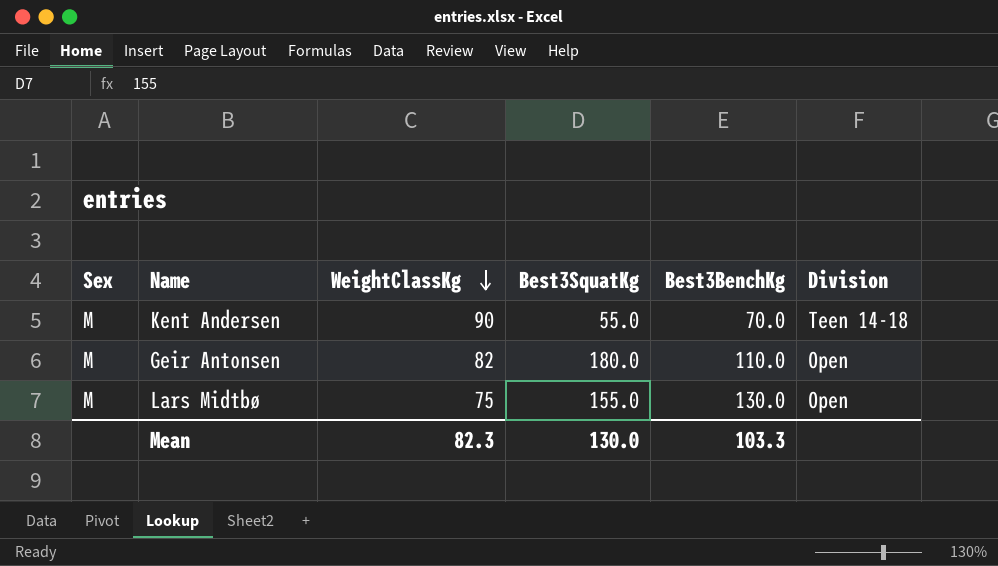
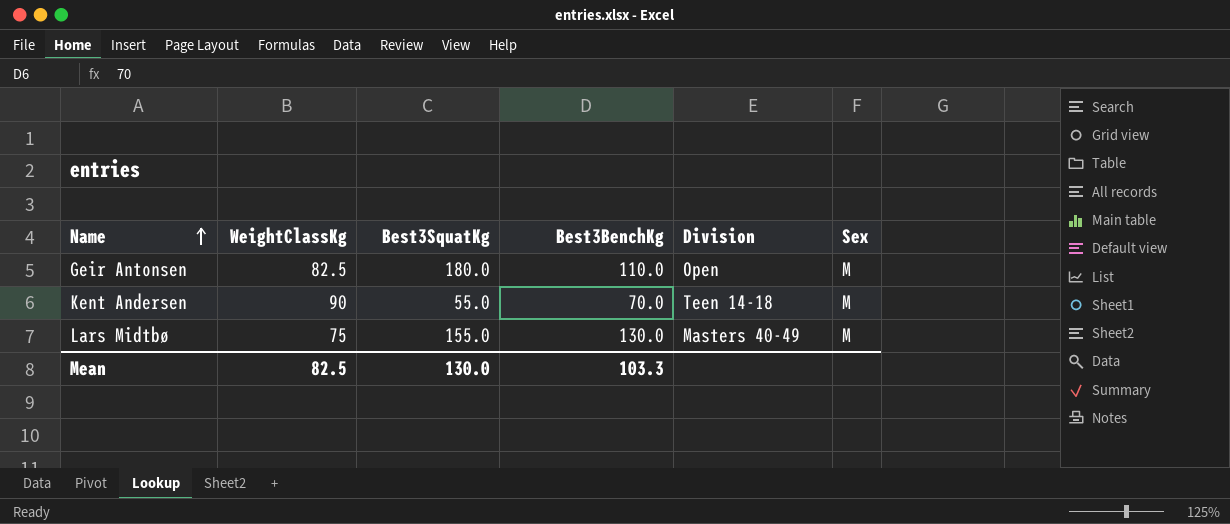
row order: WeightClassKg descending -> Name ascending
column Sex | position: 1 -> 6
Geir Antonsen | WeightClassKg: 82 -> 82.5
Lars Midtbø | Division: Open -> Masters 40-49
Mean | WeightClassKg: 82.3 -> 82.5

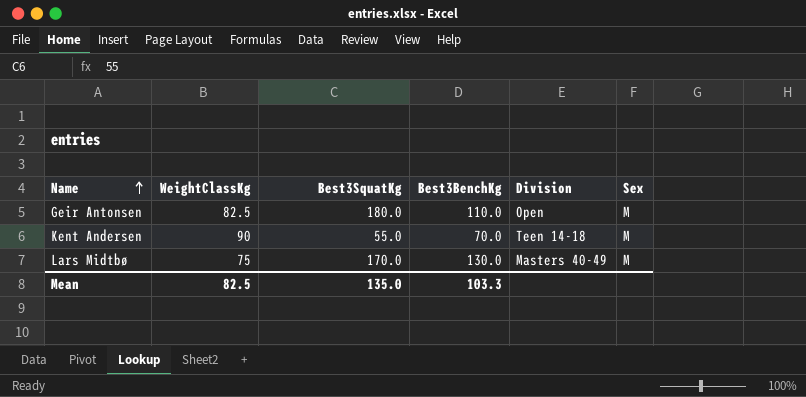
Lars Midtbø | Best3SquatKg: 155.0 -> 170.0
Mean | Best3SquatKg: 130.0 -> 135.0

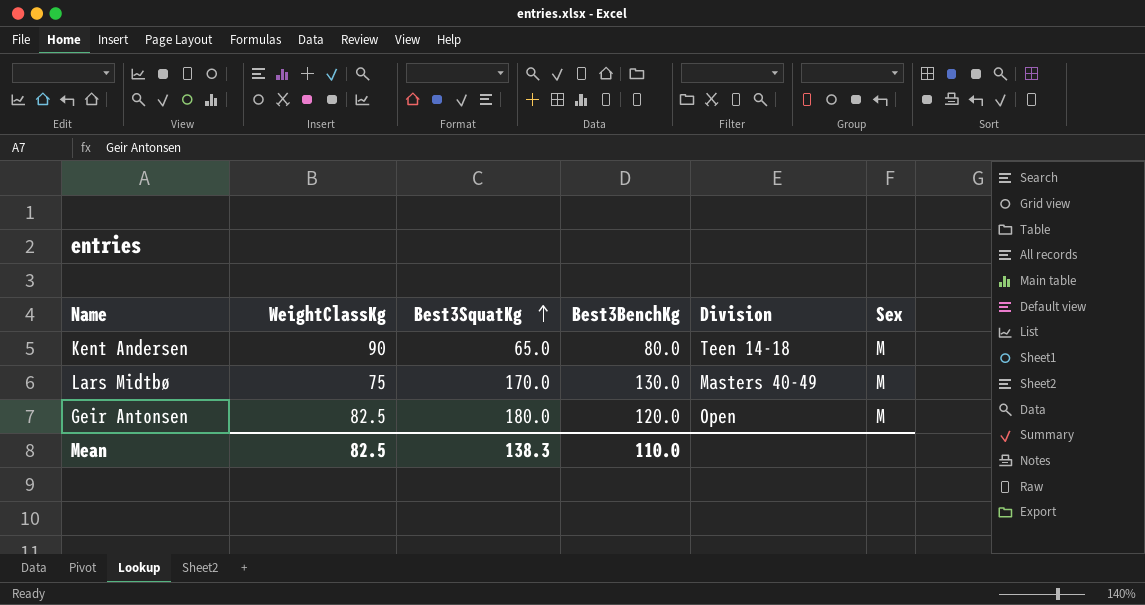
row order: Name ascending -> Best3SquatKg ascending
Kent Andersen | Best3SquatKg: 55.0 -> 65.0
Kent Andersen | Best3BenchKg: 70.0 -> 80.0
Geir Antonsen | Best3BenchKg: 110.0 -> 120.0
Mean | Best3SquatKg: 135.0 -> 138.3
Mean | Best3BenchKg: 103.3 -> 110.0

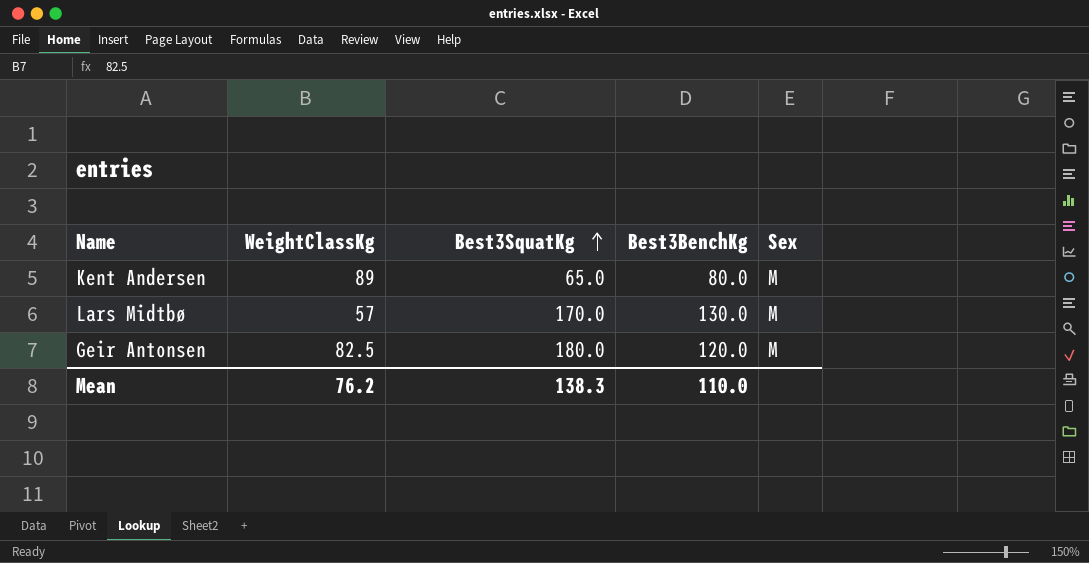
column Division | position: 5 -> none
Kent Andersen | WeightClassKg: 90 -> 89
Lars Midtbø | WeightClassKg: 75 -> 57
Mean | WeightClassKg: 82.5 -> 76.2

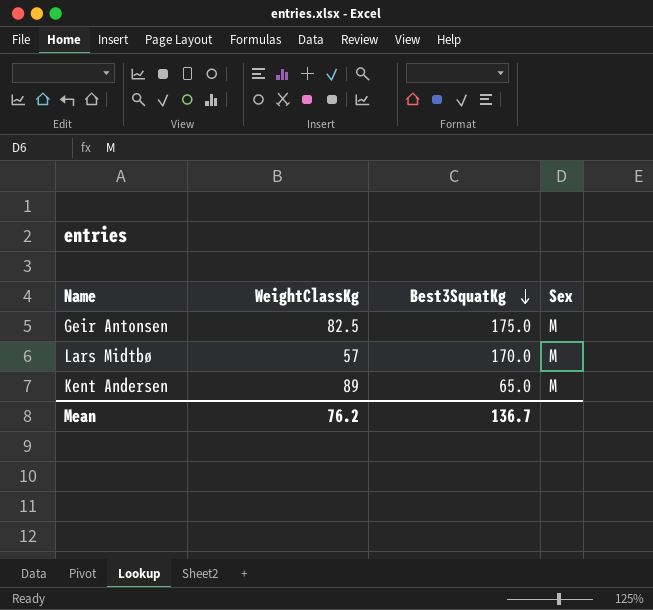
row order: Best3SquatKg ascending -> Best3SquatKg descending
column Best3BenchKg | position: 4 -> none
Geir Antonsen | Best3SquatKg: 180.0 -> 175.0
Mean | Best3SquatKg: 138.3 -> 136.7

